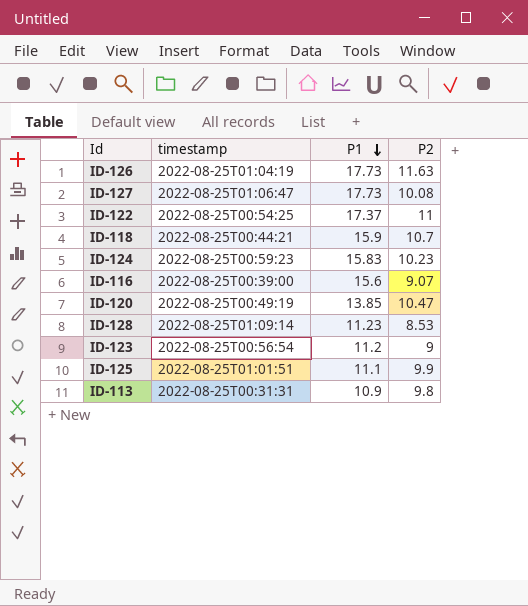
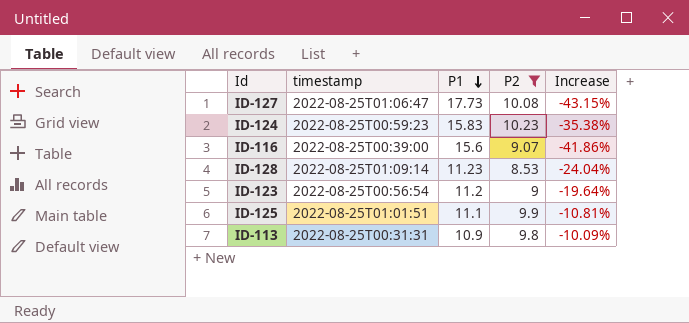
filter: none -> P2 <= 10.23
column Increase | formula: none -> ([P2] - [P1]) / [P1]

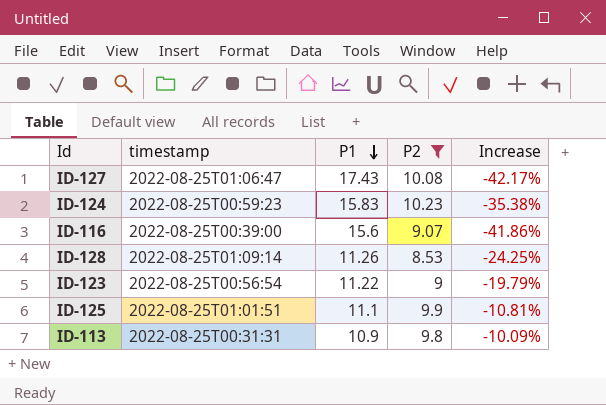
ID-127 | P1: 17.73 -> 17.43
ID-127 | Increase: -43.15% -> -42.17%
ID-128 | P1: 11.23 -> 11.26
ID-128 | Increase: -24.04% -> -24.25%
ID-123 | P1: 11.2 -> 11.22
ID-123 | Increase: -19.64% -> -19.79%

